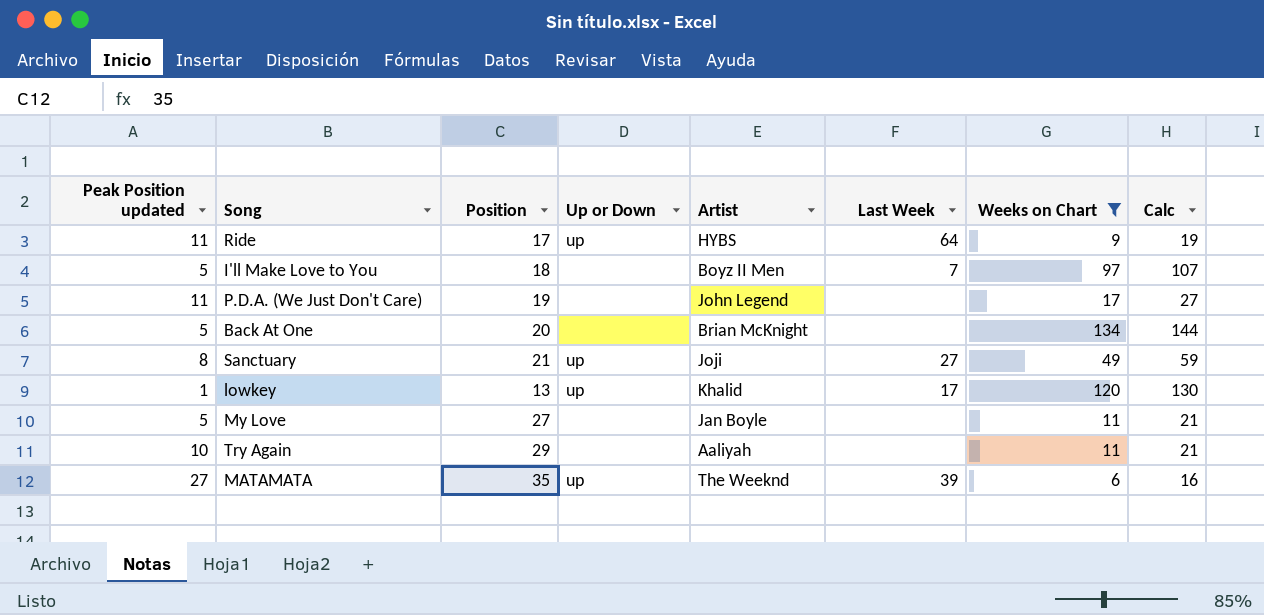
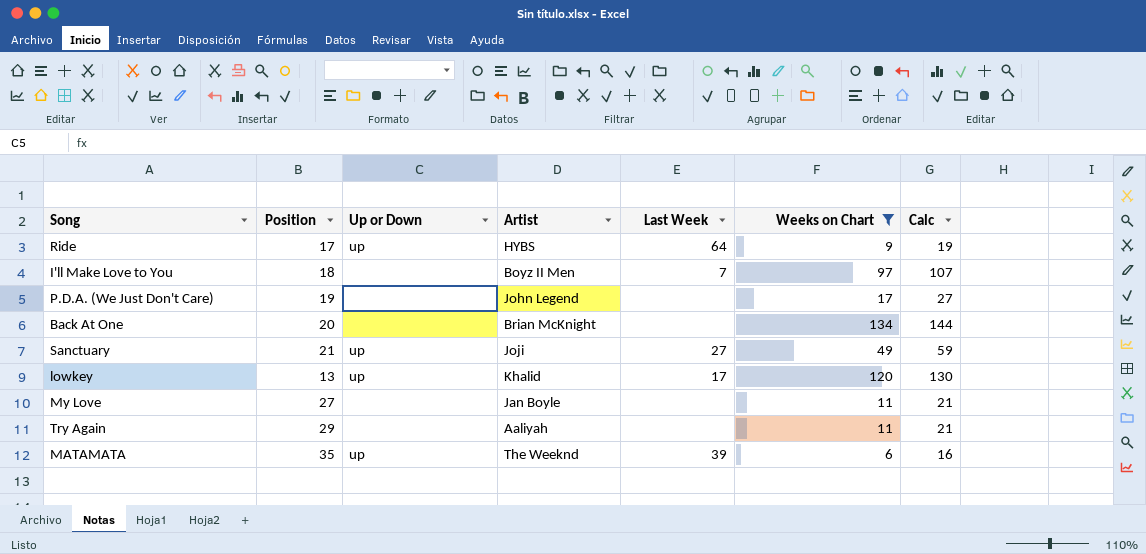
column Peak Position updated | position: 1 -> none

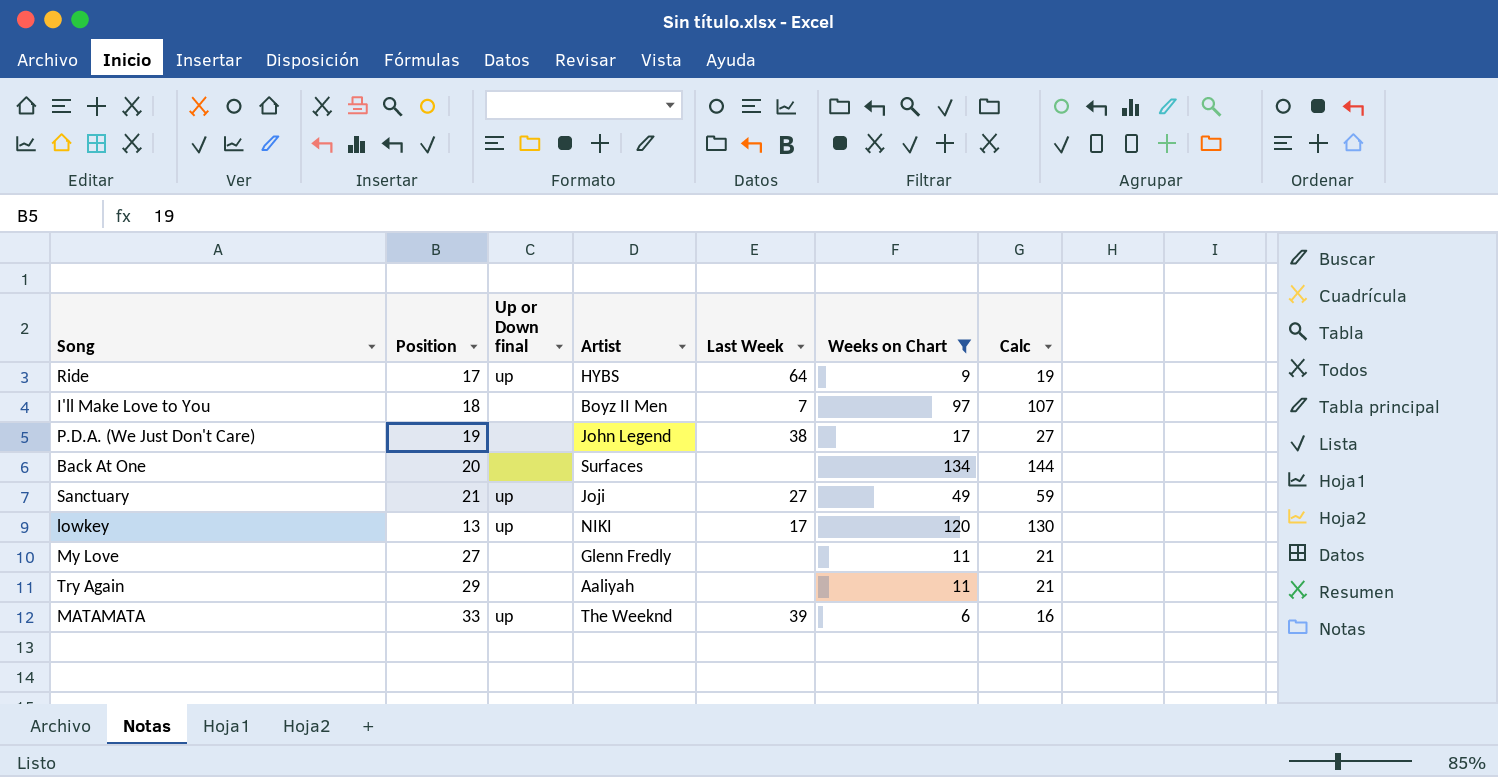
column name: Up or Down -> Up or Down final
P.D.A. (We Just Don't Care) | Last Week: none -> 38
Back At One | Artist: Brian McKnight -> Surfaces
lowkey | Artist: Khalid -> NIKI
My Love | Artist: Jan Boyle -> Glenn Fredly
MATAMATA | Position: 35 -> 33

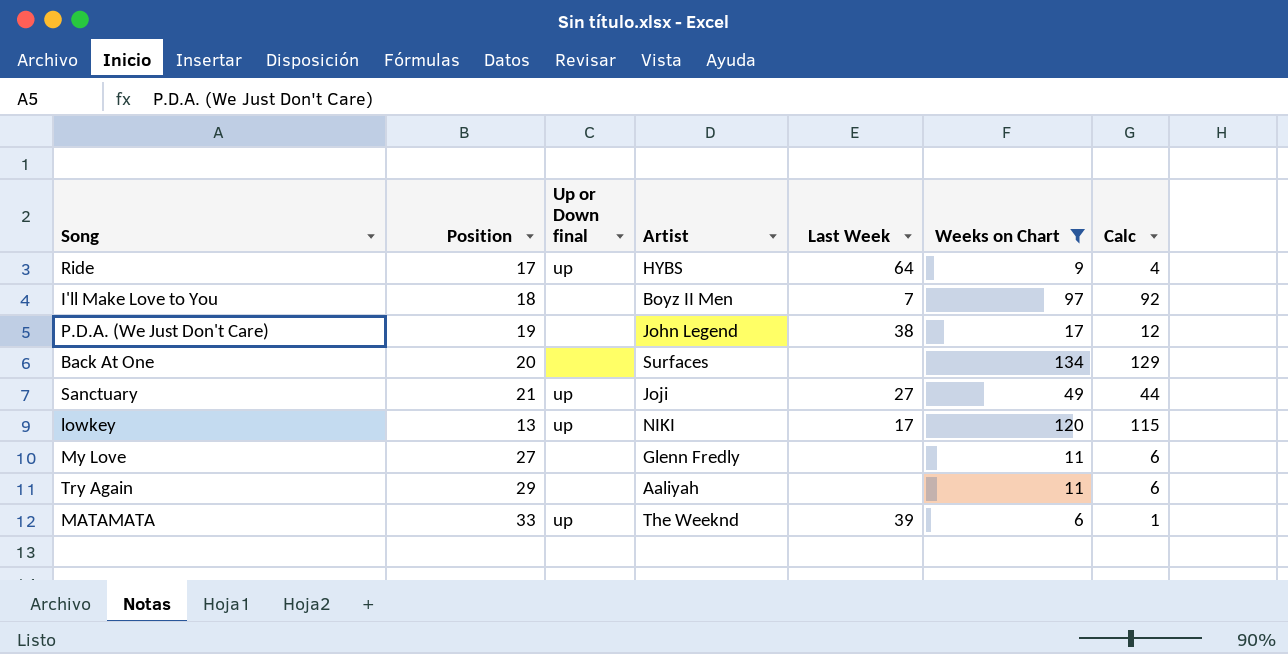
column Calc | formula: [Weeks on Chart] + 10 -> [Weeks on Chart] - 5

